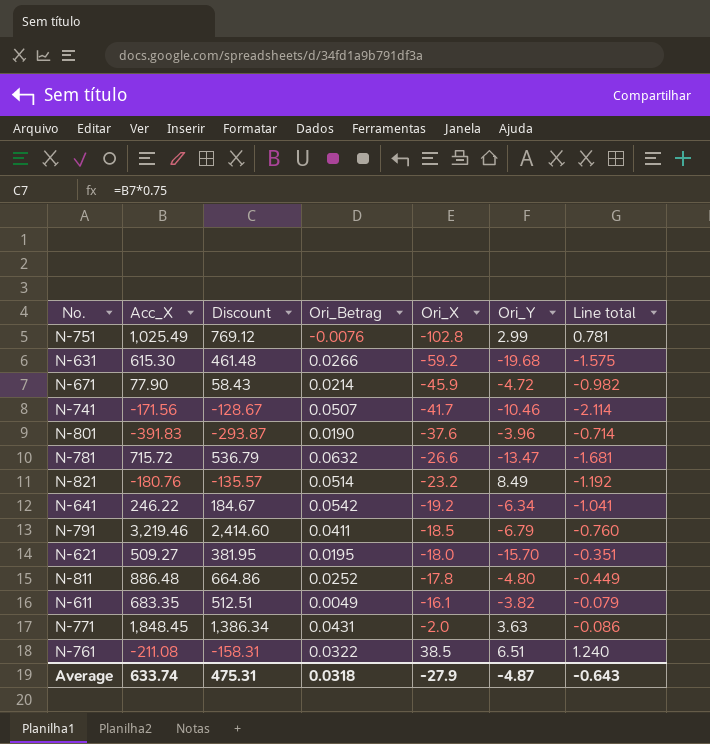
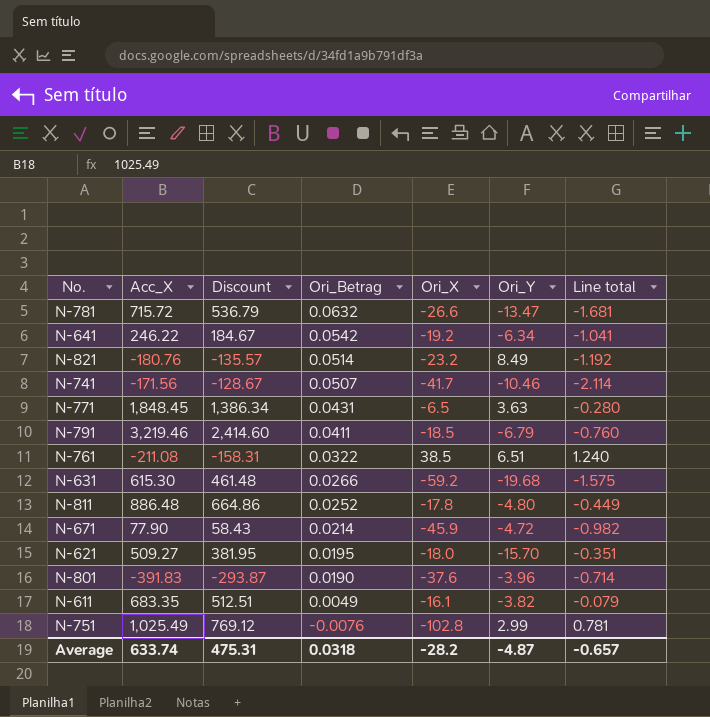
row order: Ori_X ascending -> Ori_Betrag descending
N-771 | Ori_X: -2.0 -> -6.5
N-771 | Line total: -0.086 -> -0.280
Average | Ori_X: -27.9 -> -28.2
Average | Line total: -0.643 -> -0.657

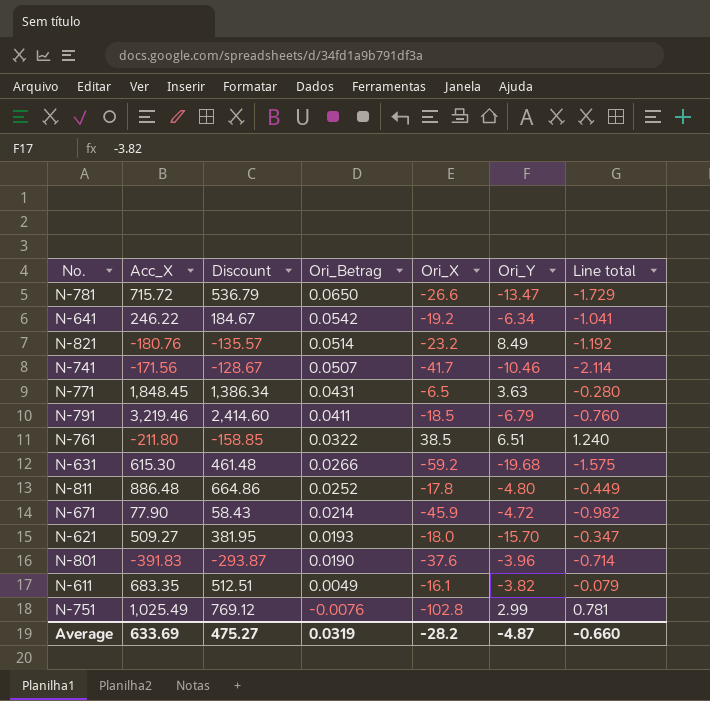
N-781 | Ori_Betrag: 0.0632 -> 0.0650
N-781 | Line total: -1.681 -> -1.729
N-761 | Acc_X: -211.08 -> -211.80
N-761 | Discount: -158.31 -> -158.85
N-621 | Ori_Betrag: 0.0195 -> 0.0193
N-621 | Line total: -0.351 -> -0.347
Average | Acc_X: 633.74 -> 633.69
Average | Discount: 475.31 -> 475.27
Average | Ori_Betrag: 0.0318 -> 0.0319
Average | Line total: -0.657 -> -0.660

